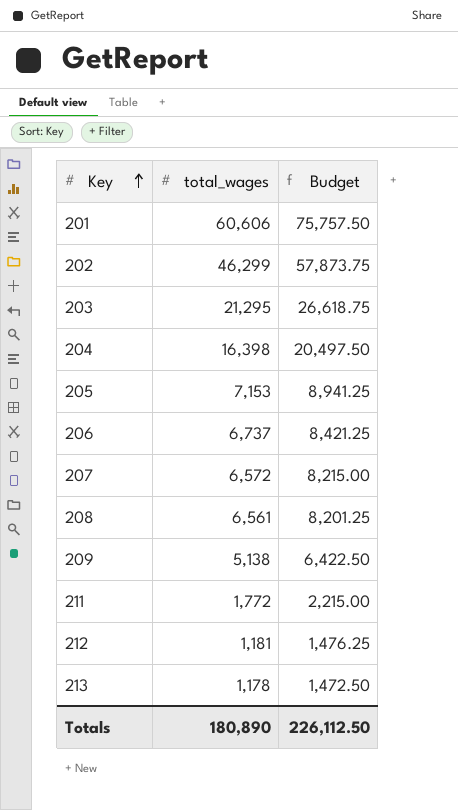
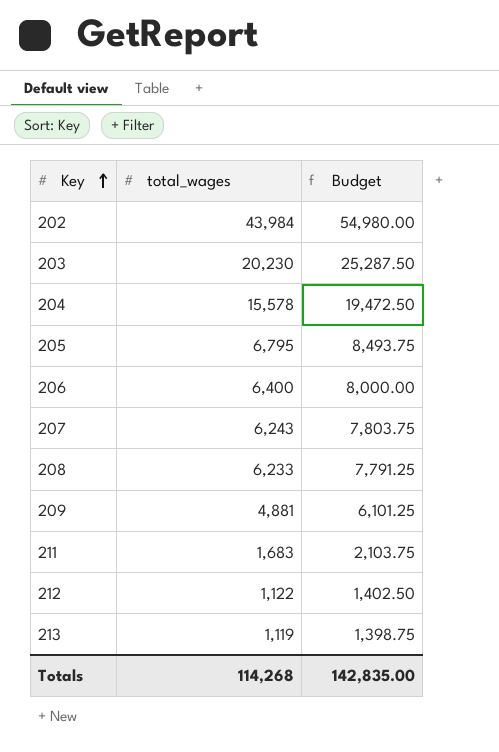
row 201: 60,606 | 75,757.50 -> none
202 | total_wages: 46,299 -> 43,984
202 | Budget: 57,873.75 -> 54,980.00
203 | total_wages: 21,295 -> 20,230
203 | Budget: 26,618.75 -> 25,287.50
204 | total_wages: 16,398 -> 15,578
204 | Budget: 20,497.50 -> 19,472.50
205 | total_wages: 7,153 -> 6,795
205 | Budget: 8,941.25 -> 8,493.75
206 | total_wages: 6,737 -> 6,400
206 | Budget: 8,421.25 -> 8,000.00
207 | total_wages: 6,572 -> 6,243
207 | Budget: 8,215.00 -> 7,803.75
208 | total_wages: 6,561 -> 6,233
208 | Budget: 8,201.25 -> 7,791.25
209 | total_wages: 5,138 -> 4,881
209 | Budget: 6,422.50 -> 6,101.25
211 | total_wages: 1,772 -> 1,683
211 | Budget: 2,215.00 -> 2,103.75
212 | total_wages: 1,181 -> 1,122
212 | Budget: 1,476.25 -> 1,402.50
213 | total_wages: 1,178 -> 1,119
213 | Budget: 1,472.50 -> 1,398.75
Totals | total_wages: 180,890 -> 114,268
Totals | Budget: 226,112.50 -> 142,835.00

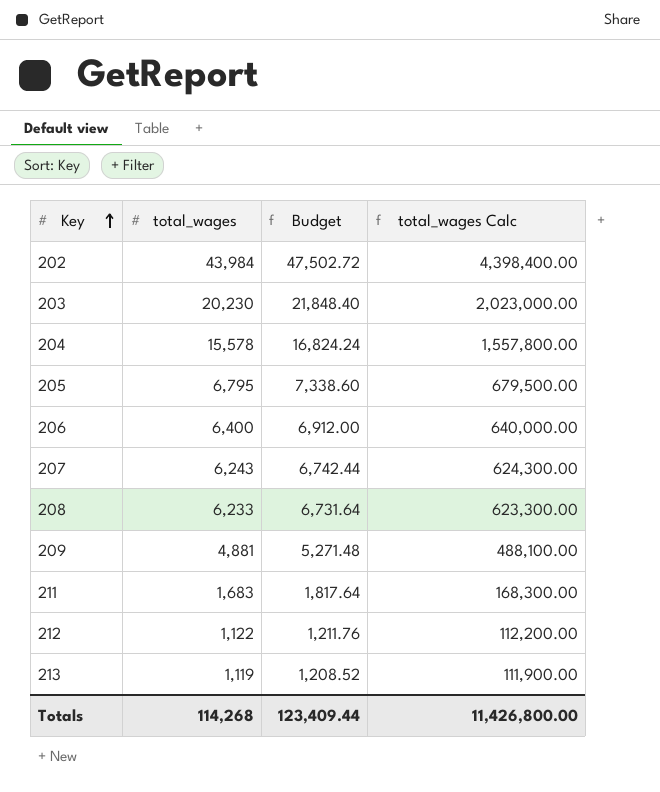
column Budget | formula: [total_wages] * 1.25 -> [total_wages] * 1.08
column total_wages Calc | formula: none -> [total_wages] * 100
Totals | Budget: 142,835.00 -> 123,409.44

